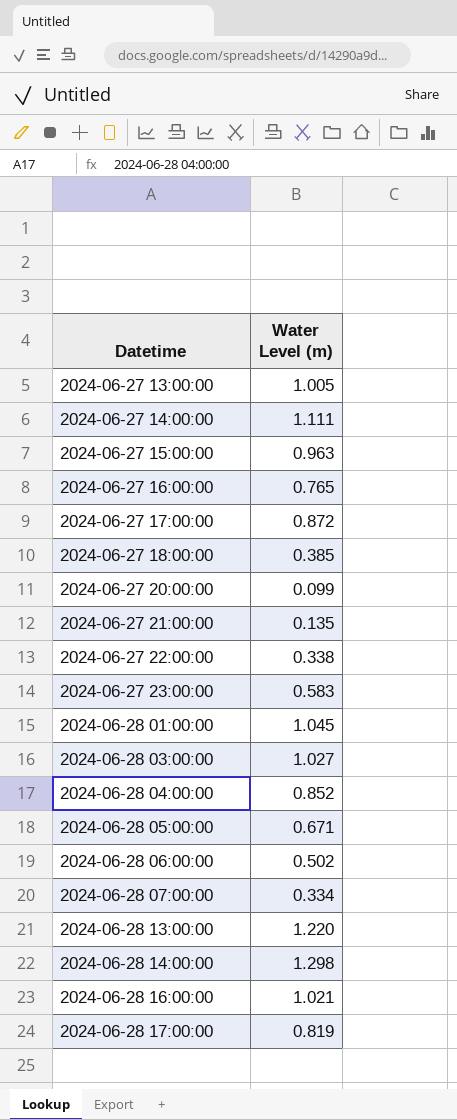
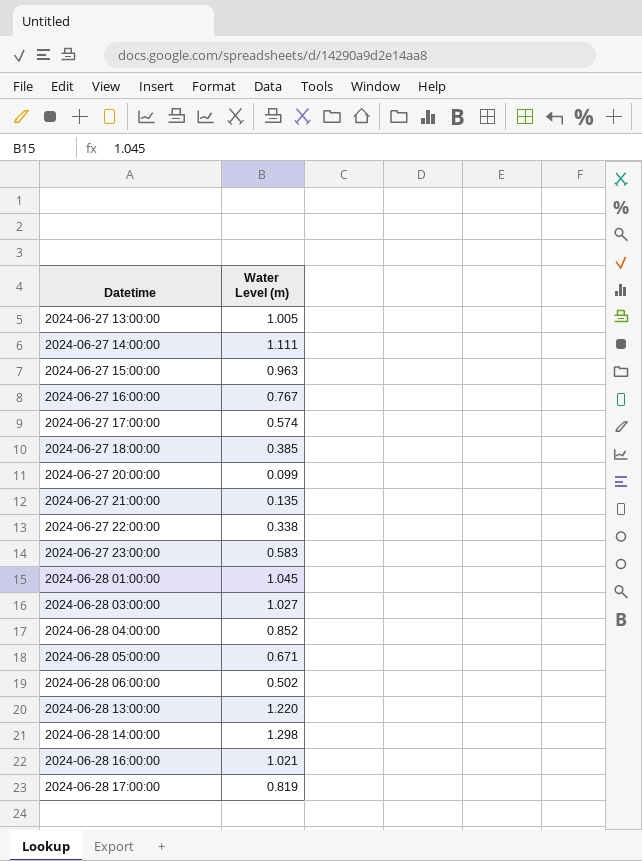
row 2024-06-28 07:00:00: 0.334 -> none
2024-06-27 16:00:00 | Water Level (m): 0.765 -> 0.767
2024-06-27 17:00:00 | Water Level (m): 0.872 -> 0.574

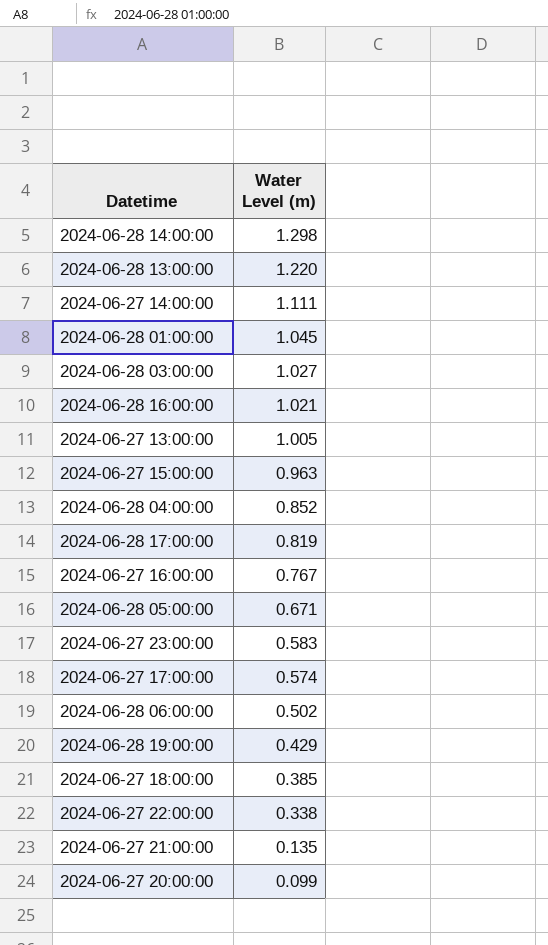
row order: Datetime ascending -> Water Level (m) descending
row 2024-06-28 19:00:00: none -> 0.429

